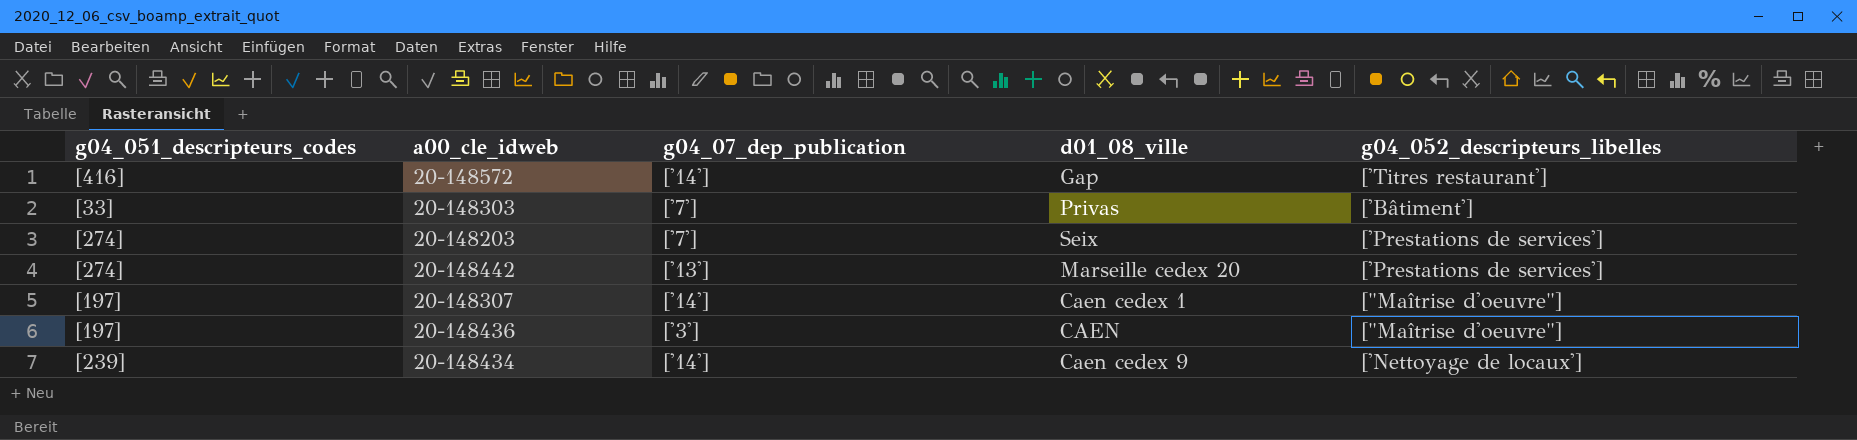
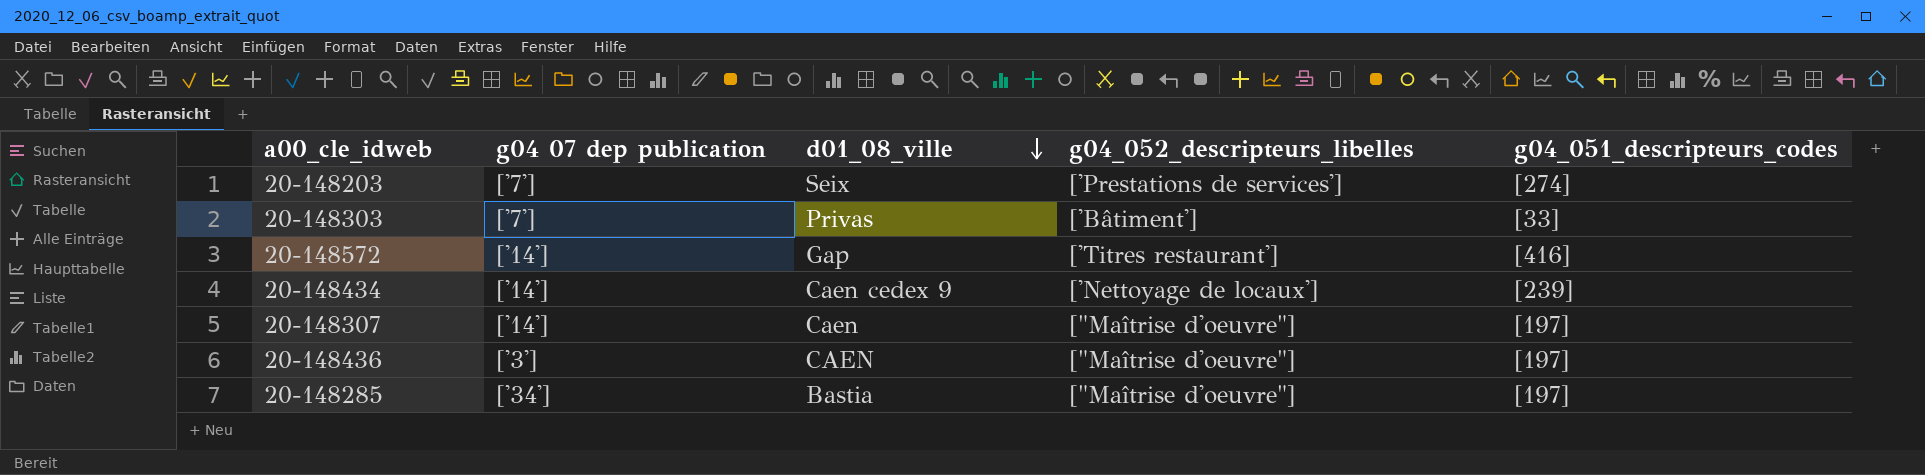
row order: none -> d01_08_ville descending
column name: g04_07_dep_publication -> g04 07 dep publication
column g04_051_descripteurs_codes | position: 1 -> 5
row 20-148442: [274] | ['13'] | Marseille cedex 20 | ['Prestations de services'] -> none
20-148307 | d01_08_ville: Caen cedex 1 -> Caen
row 20-148285: none -> ['34'] | Bastia | ["Maîtrise d'oeuvre"] | [197]

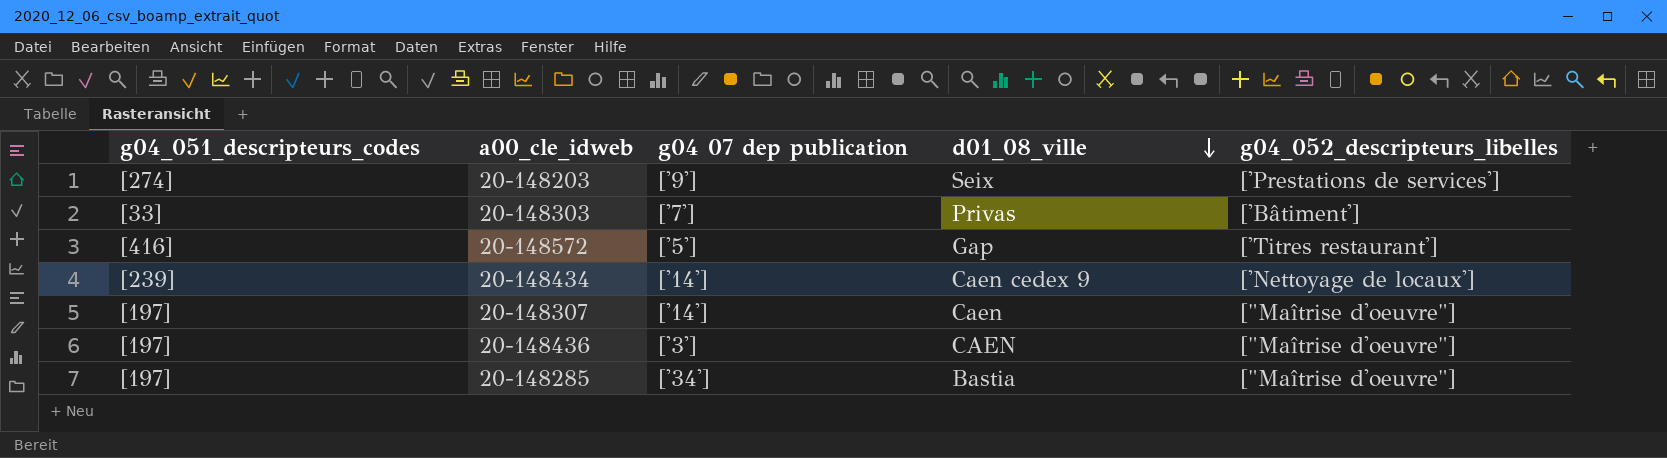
column g04_051_descripteurs_codes | position: 5 -> 1
20-148203 | g04 07 dep publication: ['7'] -> ['9']
20-148572 | g04 07 dep publication: ['14'] -> ['5']

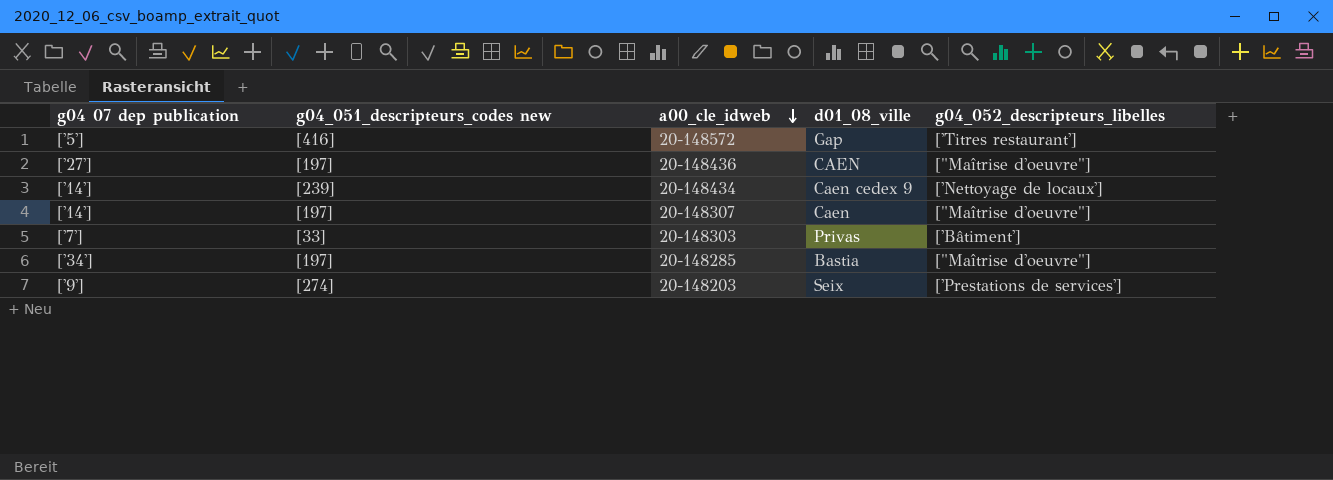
row order: d01_08_ville descending -> a00_cle_idweb descending
column g04 07 dep publication | position: 3 -> 1
column name: g04_051_descripteurs_codes -> g04_051_descripteurs_codes new
20-148436 | g04 07 dep publication: ['3'] -> ['27']

